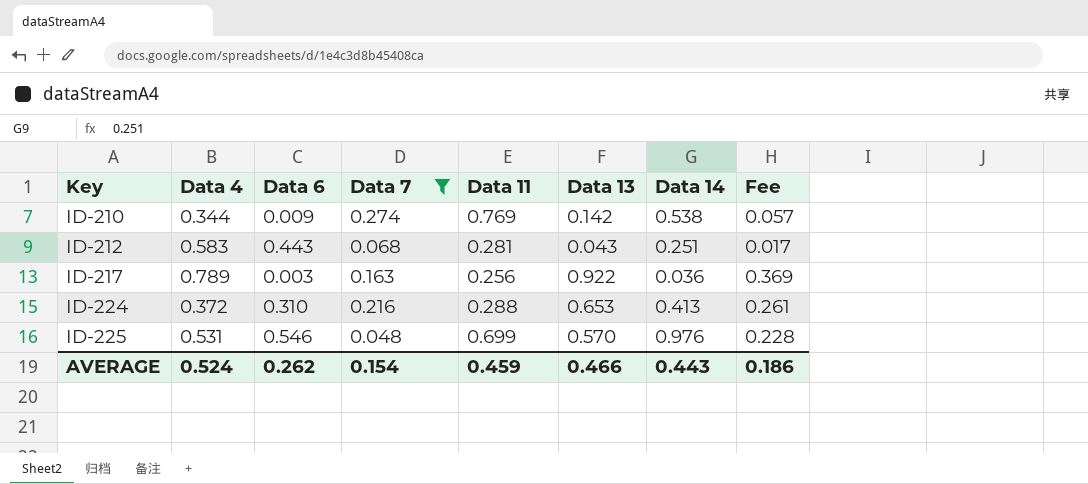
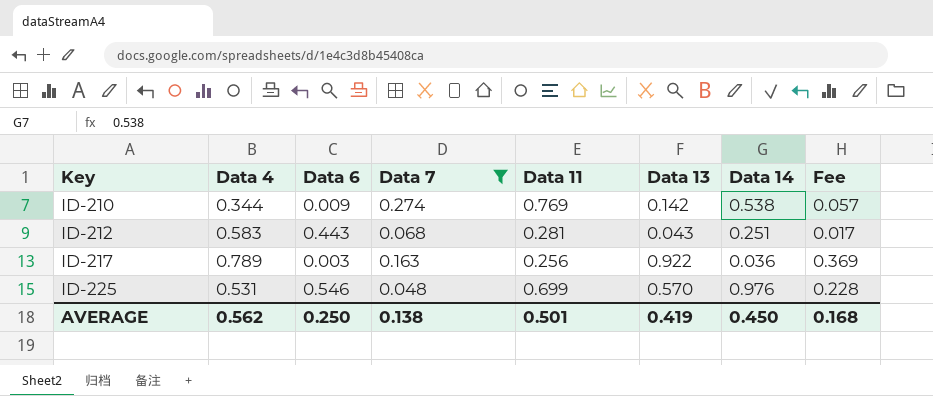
row ID-224: 0.372 | 0.310 | 0.216 | 0.288 | 0.653 | 0.413 | 0.261 -> none
AVERAGE | Data 4: 0.524 -> 0.562
AVERAGE | Data 6: 0.262 -> 0.250
AVERAGE | Data 7: 0.154 -> 0.138
AVERAGE | Data 11: 0.459 -> 0.501
AVERAGE | Data 13: 0.466 -> 0.419
AVERAGE | Data 14: 0.443 -> 0.450
AVERAGE | Fee: 0.186 -> 0.168

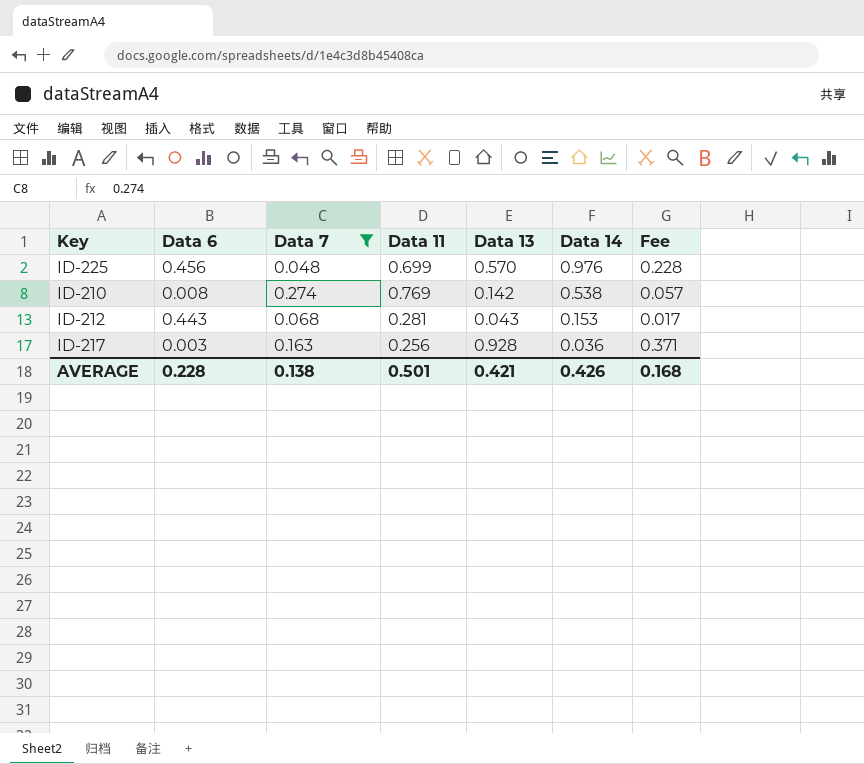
row order: Key ascending -> Data 14 descending
column Data 4 | position: 2 -> none
ID-225 | Data 6: 0.546 -> 0.456
ID-210 | Data 6: 0.009 -> 0.008
ID-212 | Data 14: 0.251 -> 0.153
ID-217 | Data 13: 0.922 -> 0.928
ID-217 | Fee: 0.369 -> 0.371
AVERAGE | Data 6: 0.250 -> 0.228
AVERAGE | Data 13: 0.419 -> 0.421
AVERAGE | Data 14: 0.450 -> 0.426

